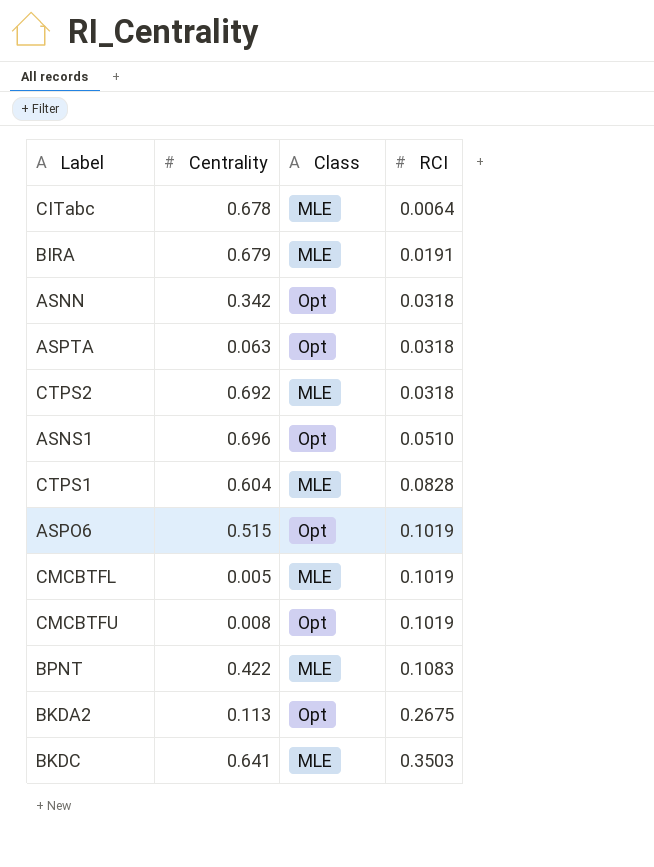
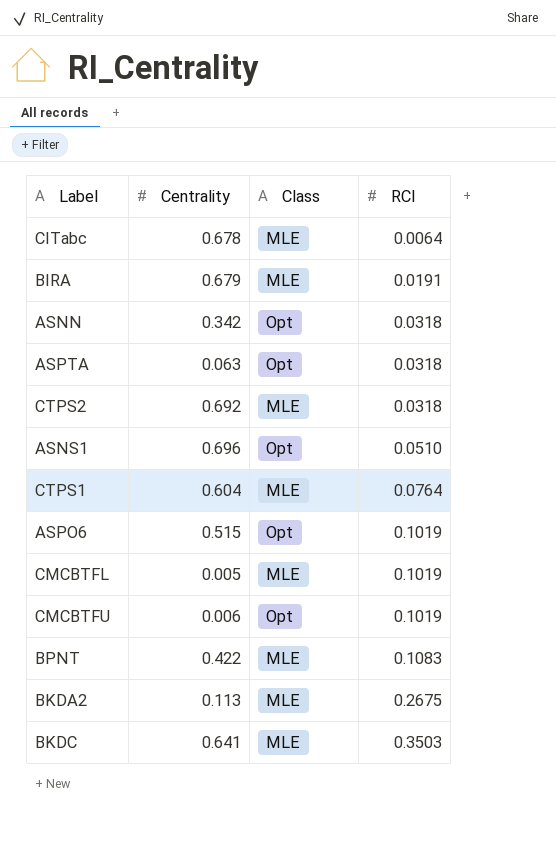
CTPS1 | RCI: 0.0828 -> 0.0764
CMCBTFU | Centrality: 0.008 -> 0.006
BKDA2 | Class: Opt -> MLE

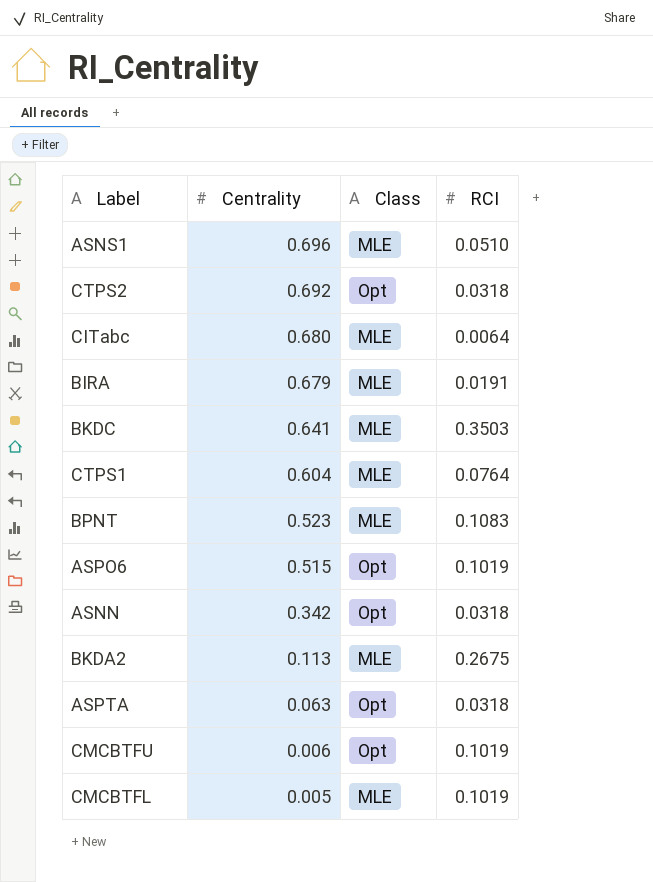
row order: RCI ascending -> Centrality descending
ASNS1 | Class: Opt -> MLE
CTPS2 | Class: MLE -> Opt
CITabc | Centrality: 0.678 -> 0.680
BPNT | Centrality: 0.422 -> 0.523

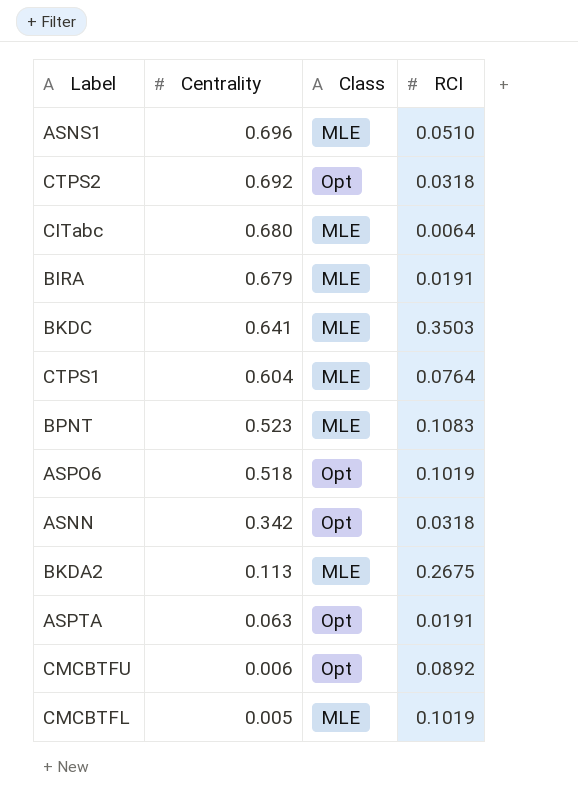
ASPO6 | Centrality: 0.515 -> 0.518
ASPTA | RCI: 0.0318 -> 0.0191
CMCBTFU | RCI: 0.1019 -> 0.0892

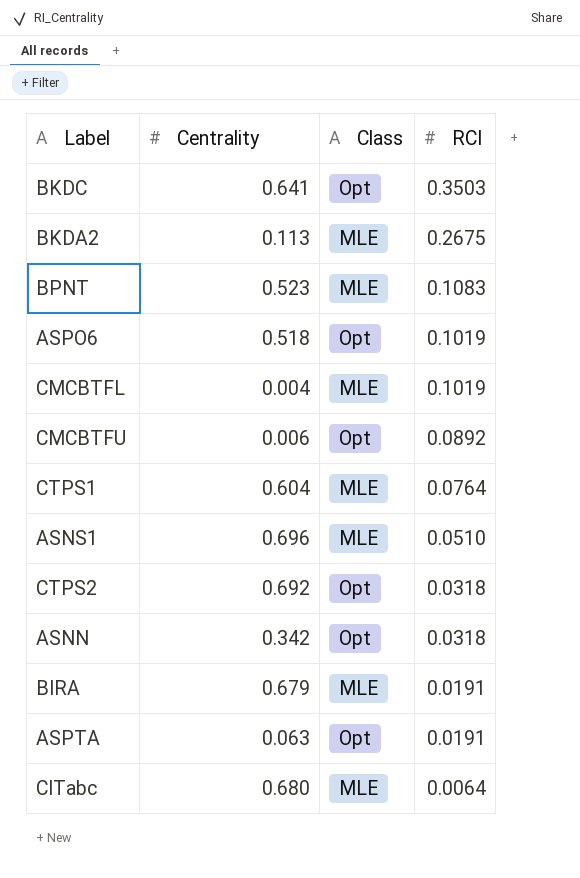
row order: Centrality descending -> RCI descending
BKDC | Class: MLE -> Opt
CMCBTFL | Centrality: 0.005 -> 0.004

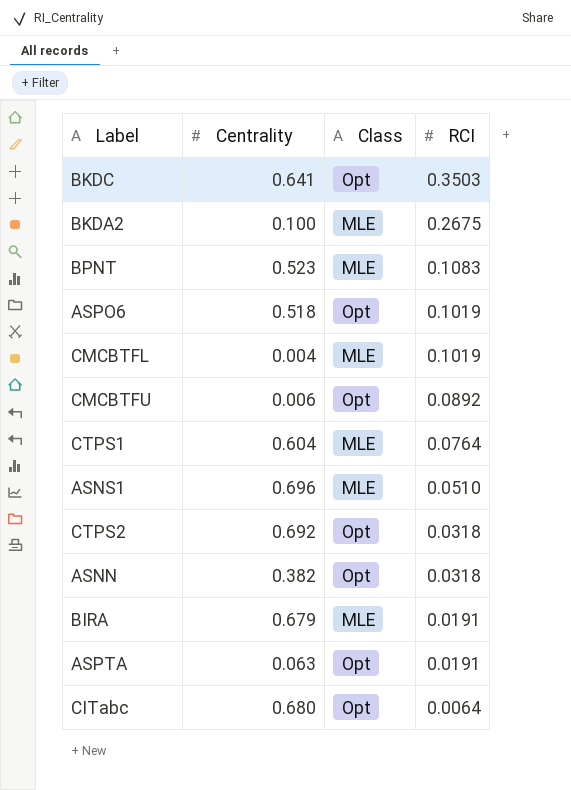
BKDA2 | Centrality: 0.113 -> 0.100
ASNN | Centrality: 0.342 -> 0.382
CITabc | Class: MLE -> Opt

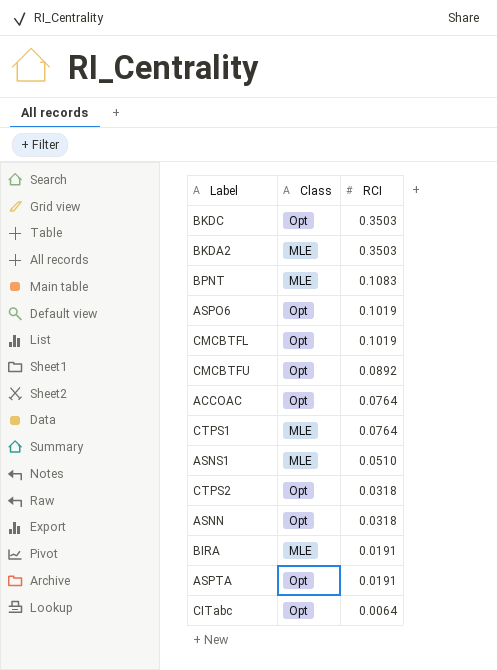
column Centrality | position: 2 -> none
BKDA2 | RCI: 0.2675 -> 0.3503
CMCBTFL | Class: MLE -> Opt
row ACCOAC: none -> Opt | 0.0764

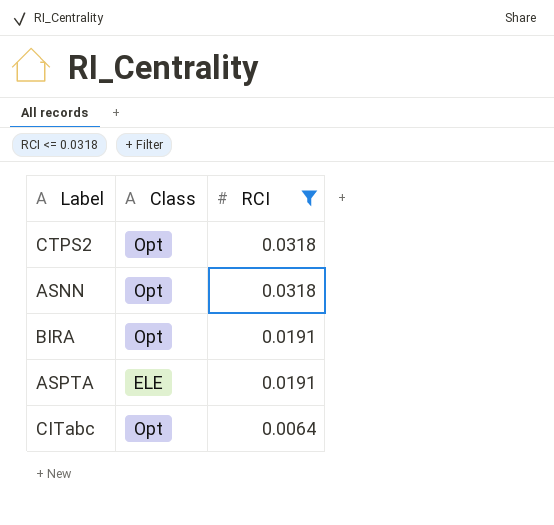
filter: none -> RCI <= 0.0318
BIRA | Class: MLE -> Opt
ASPTA | Class: Opt -> ELE

